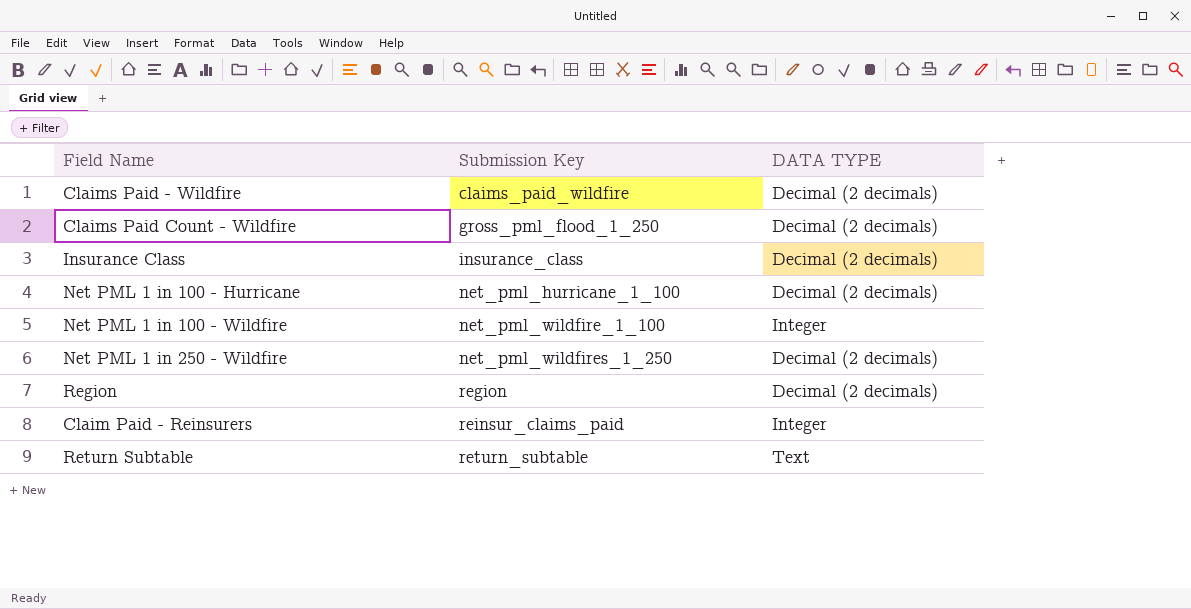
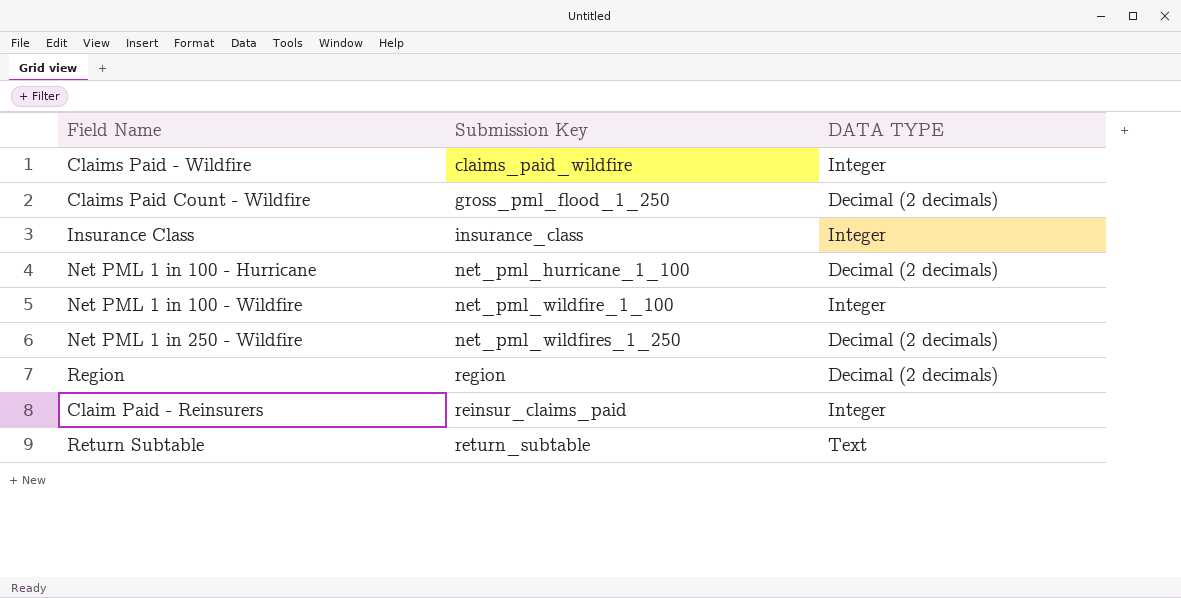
Claims Paid - Wildfire | DATA TYPE: Decimal (2 decimals) -> Integer
Insurance Class | DATA TYPE: Decimal (2 decimals) -> Integer

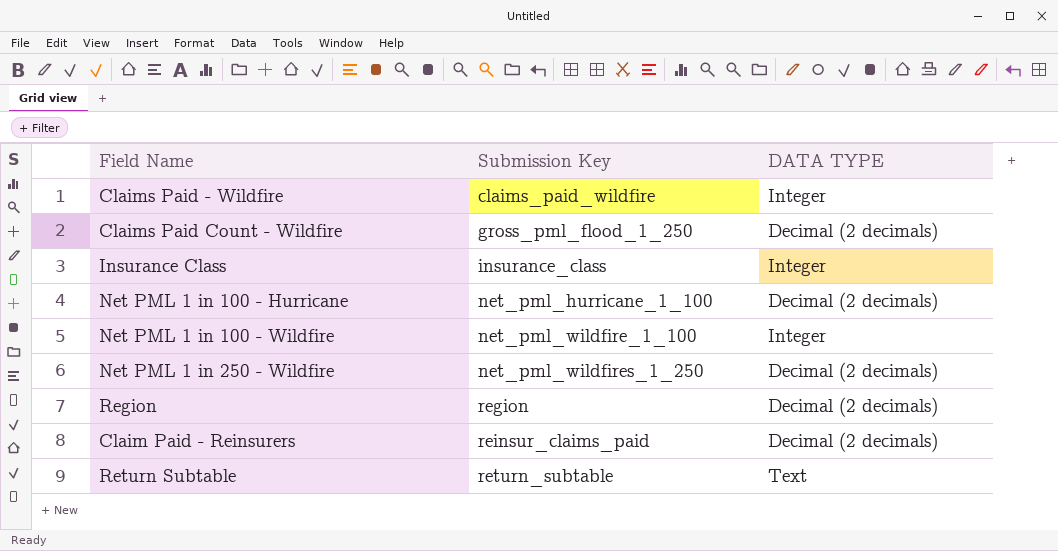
Claim Paid - Reinsurers | DATA TYPE: Integer -> Decimal (2 decimals)

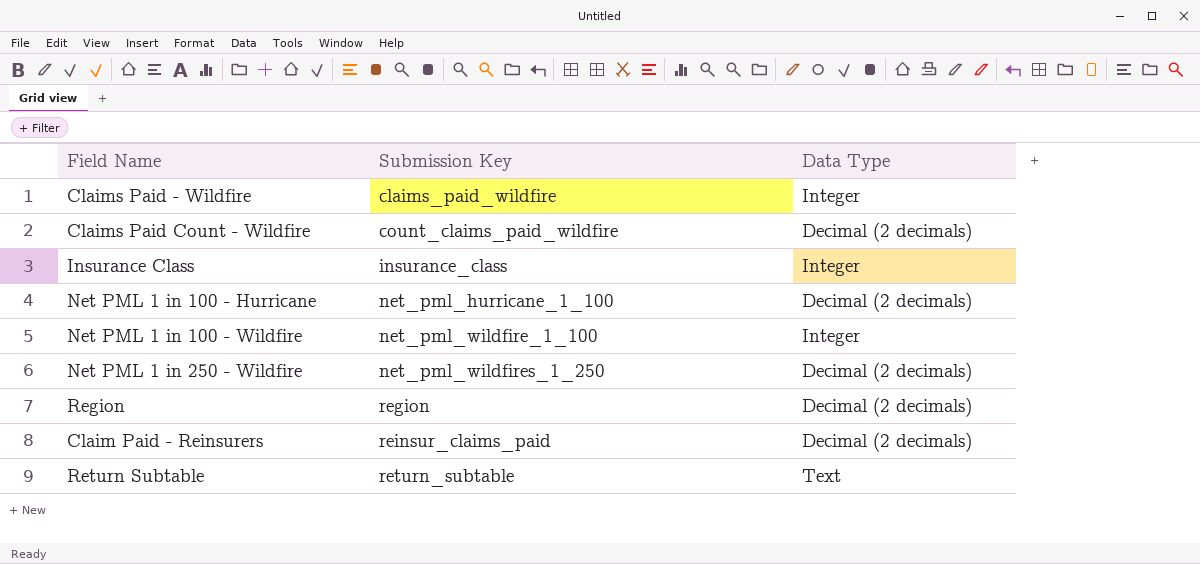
column name: DATA TYPE -> Data Type
Claims Paid Count - Wildfire | Submission Key: gross_pml_flood_1_250 -> count_claims_paid_wildfire

